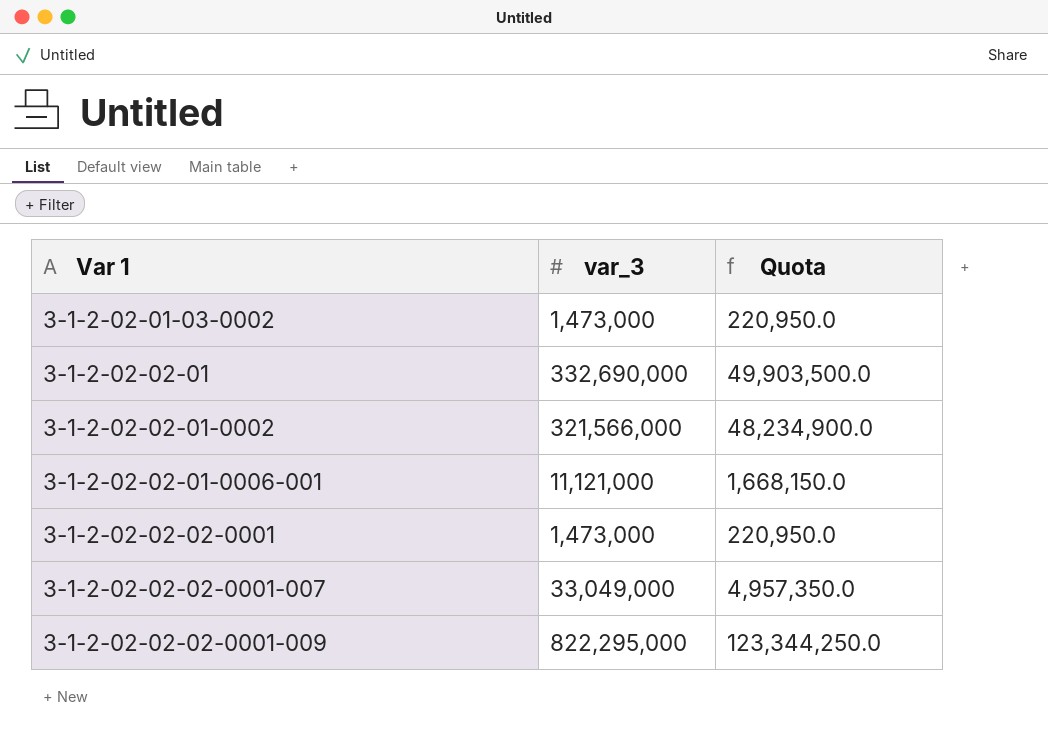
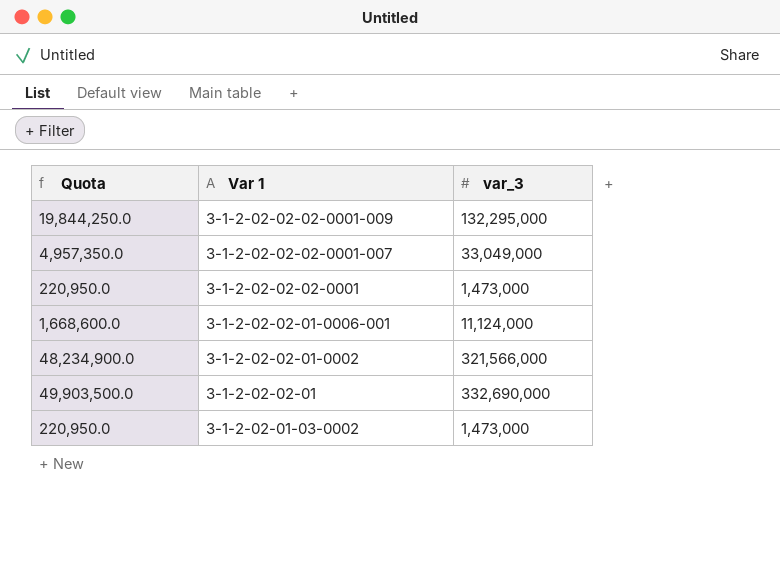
row order: Var 1 ascending -> Var 1 descending
column Quota | position: 3 -> 1
3-1-2-02-02-02-0001-009 | Quota: 123,344,250.0 -> 19,844,250.0
3-1-2-02-02-02-0001-009 | var_3: 822,295,000 -> 132,295,000
3-1-2-02-02-01-0006-001 | Quota: 1,668,150.0 -> 1,668,600.0
3-1-2-02-02-01-0006-001 | var_3: 11,121,000 -> 11,124,000

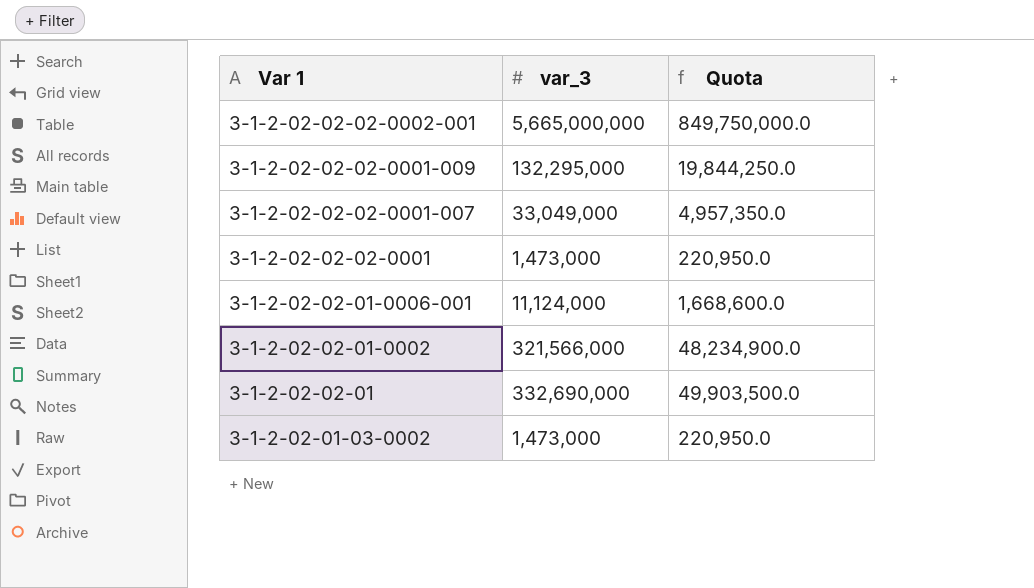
column Quota | position: 1 -> 3
row 3-1-2-02-02-02-0002-001: none -> 5,665,000,000 | 849,750,000.0

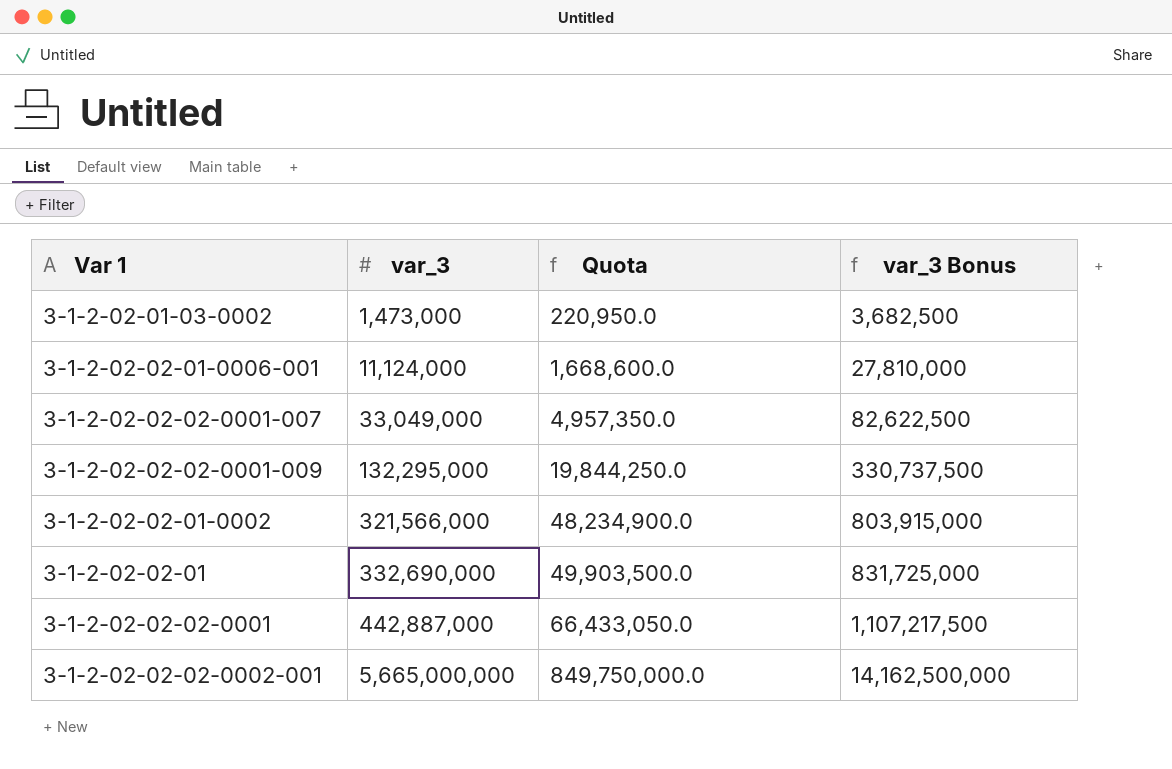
row order: Var 1 descending -> var_3 ascending
column var_3 Bonus | formula: none -> [var_3] * 2.5
3-1-2-02-02-02-0001 | var_3: 1,473,000 -> 442,887,000
3-1-2-02-02-02-0001 | Quota: 220,950.0 -> 66,433,050.0

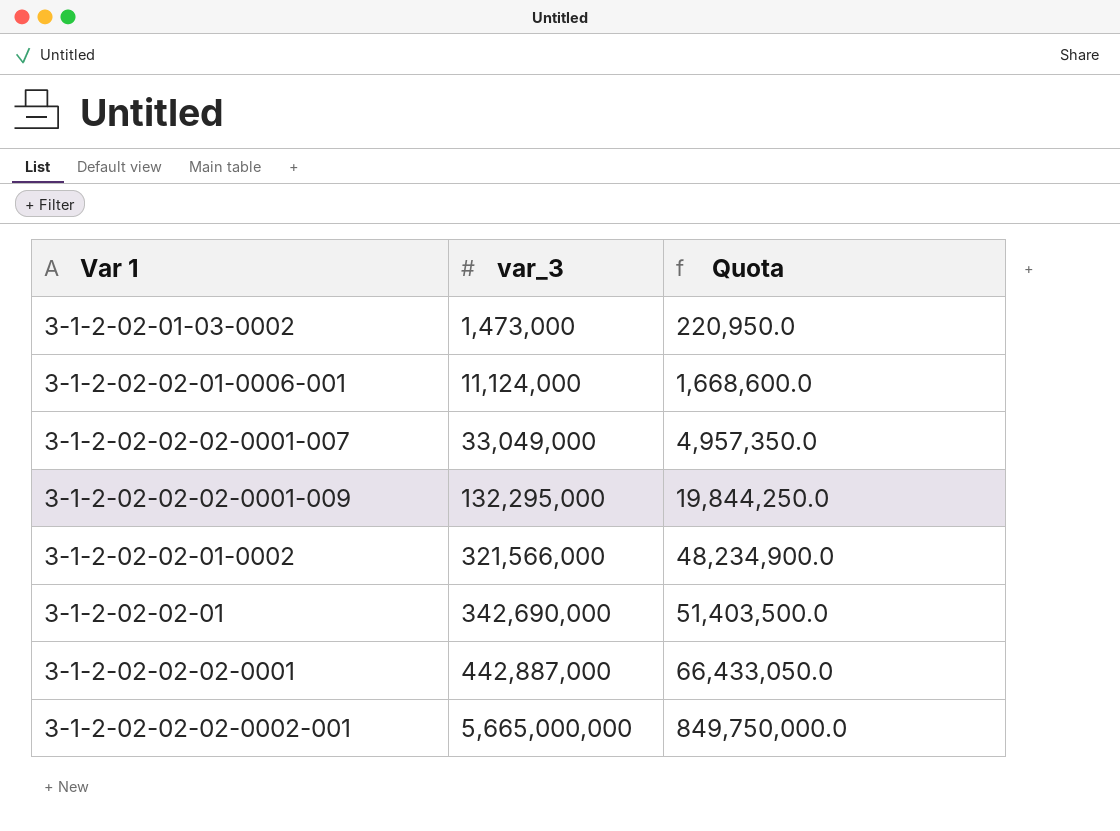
column var_3 Bonus | formula: [var_3] * 2.5 -> none
3-1-2-02-02-01 | var_3: 332,690,000 -> 342,690,000
3-1-2-02-02-01 | Quota: 49,903,500.0 -> 51,403,500.0

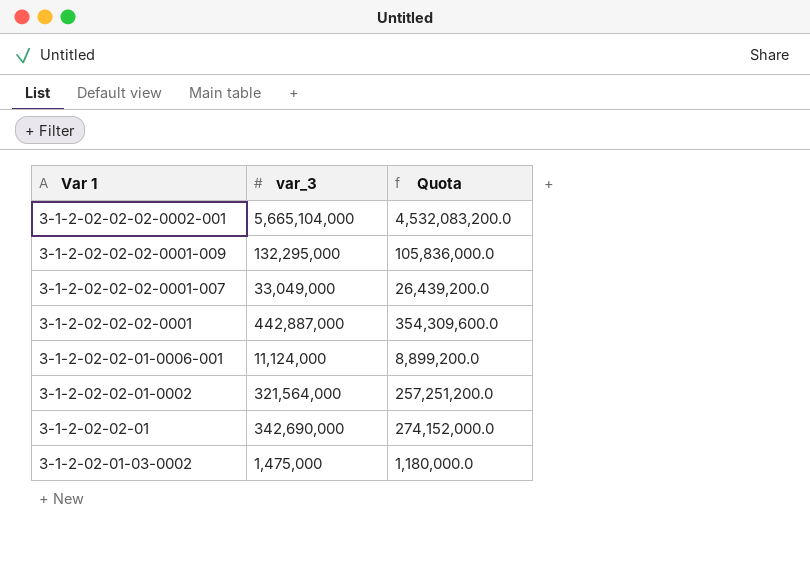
row order: var_3 ascending -> Var 1 descending
column Quota | formula: [var_3] * 0.15 -> [var_3] * 0.8
3-1-2-02-02-02-0002-001 | var_3: 5,665,000,000 -> 5,665,104,000
3-1-2-02-02-01-0002 | var_3: 321,566,000 -> 321,564,000
3-1-2-02-01-03-0002 | var_3: 1,473,000 -> 1,475,000

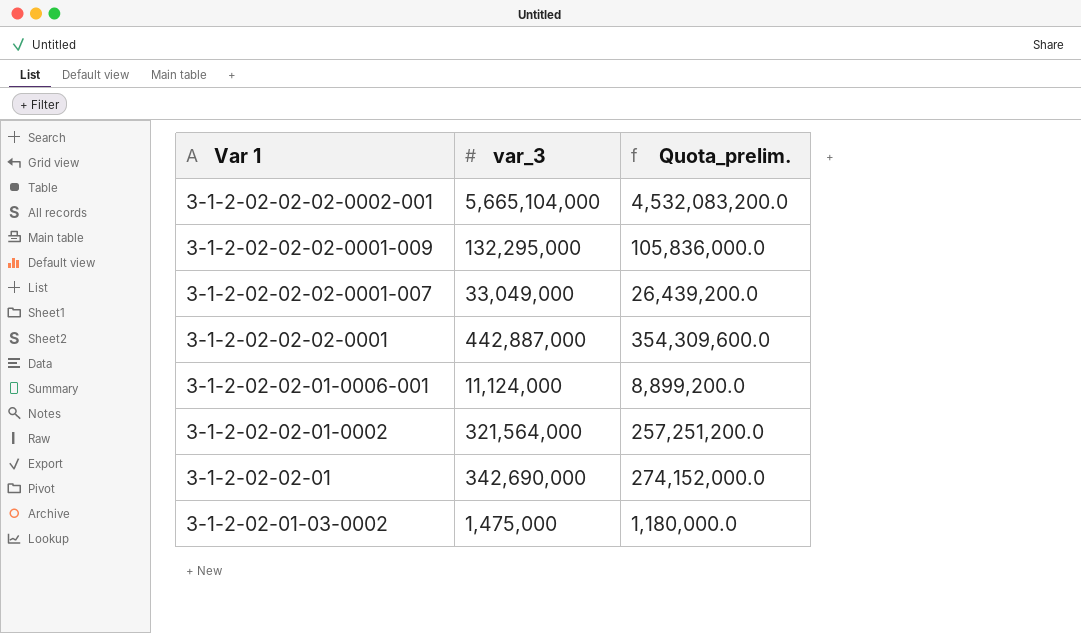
column name: Quota -> Quota_prelim.

